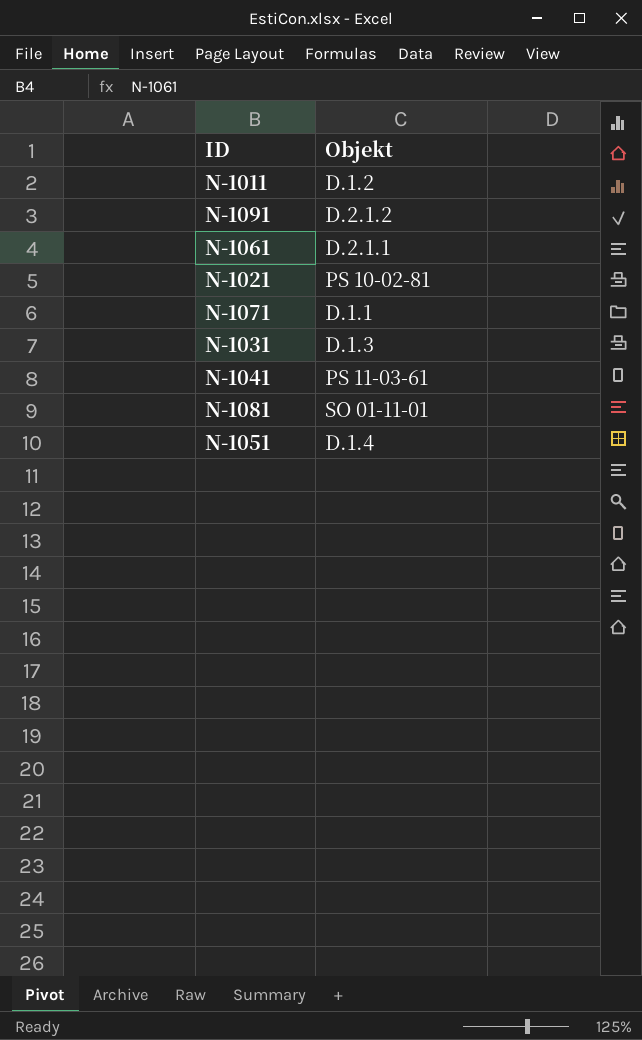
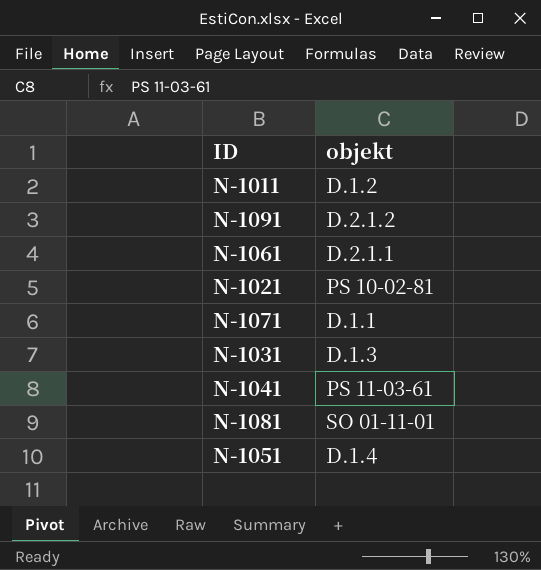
column name: Objekt -> objekt

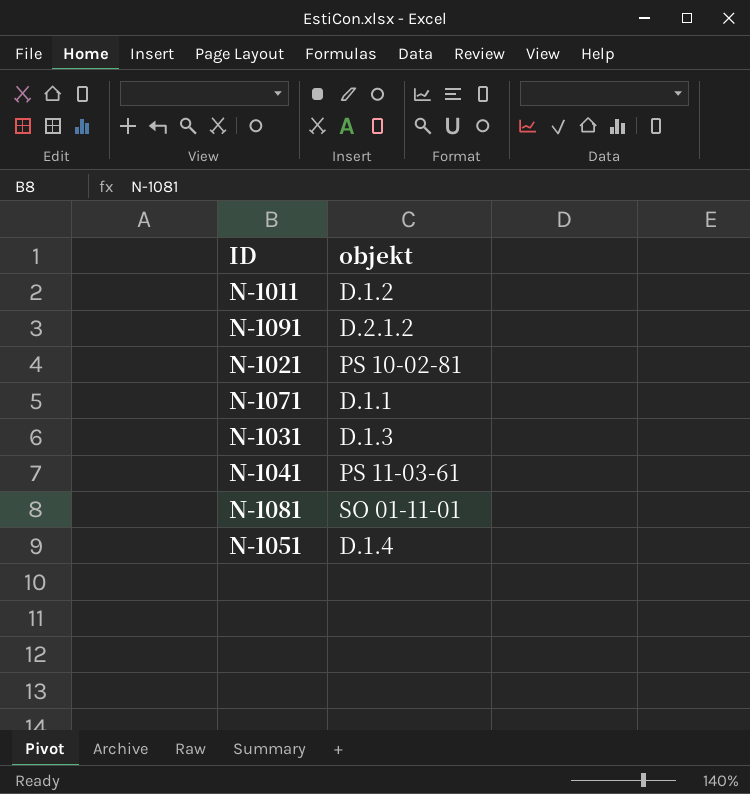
row N-1061: D.2.1.1 -> none

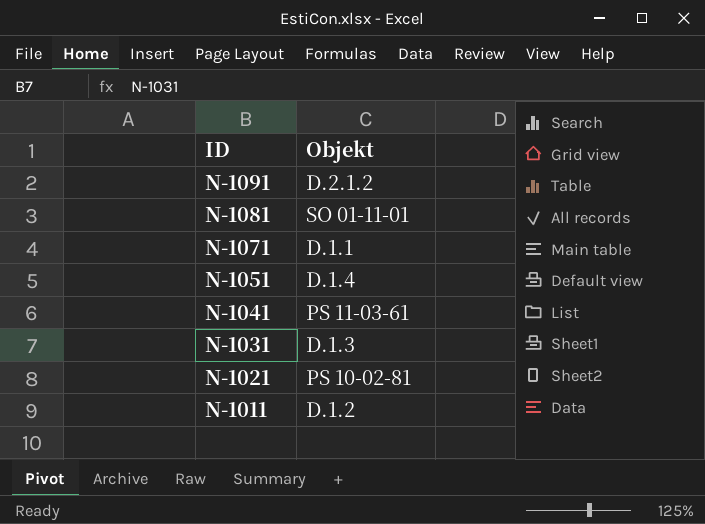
row order: none -> ID descending
column name: objekt -> Objekt

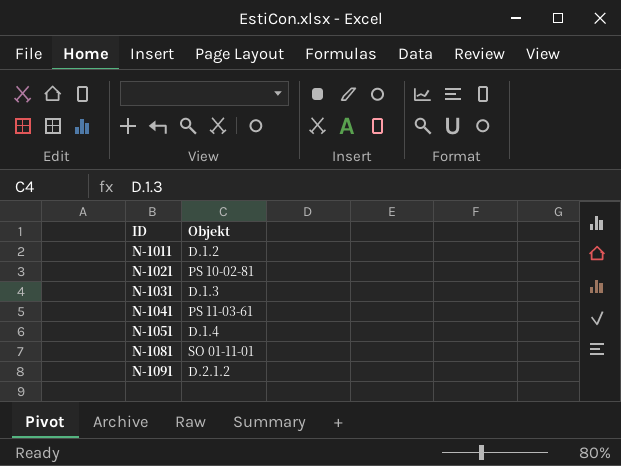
row order: ID descending -> ID ascending
row N-1071: D.1.1 -> none

